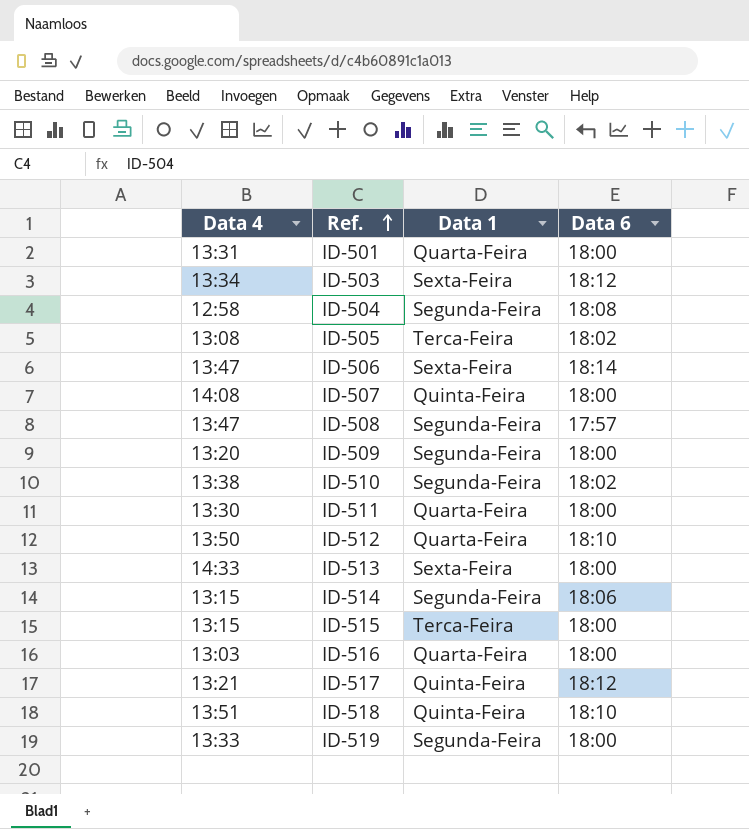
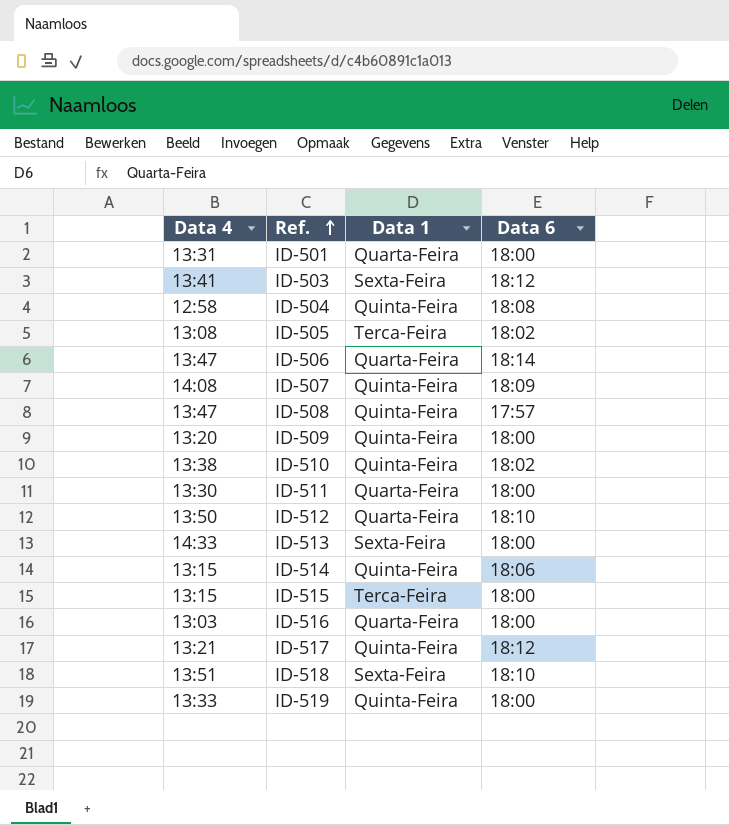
ID-503 | Data 4: 13:34 -> 13:41
ID-504 | Data 1: Segunda-Feira -> Quinta-Feira
ID-506 | Data 1: Sexta-Feira -> Quarta-Feira
ID-507 | Data 6: 18:00 -> 18:09
ID-508 | Data 1: Segunda-Feira -> Quinta-Feira
ID-509 | Data 1: Segunda-Feira -> Quinta-Feira
ID-510 | Data 1: Segunda-Feira -> Quinta-Feira
ID-514 | Data 1: Segunda-Feira -> Quinta-Feira
ID-518 | Data 1: Quinta-Feira -> Sexta-Feira
ID-519 | Data 1: Segunda-Feira -> Quinta-Feira

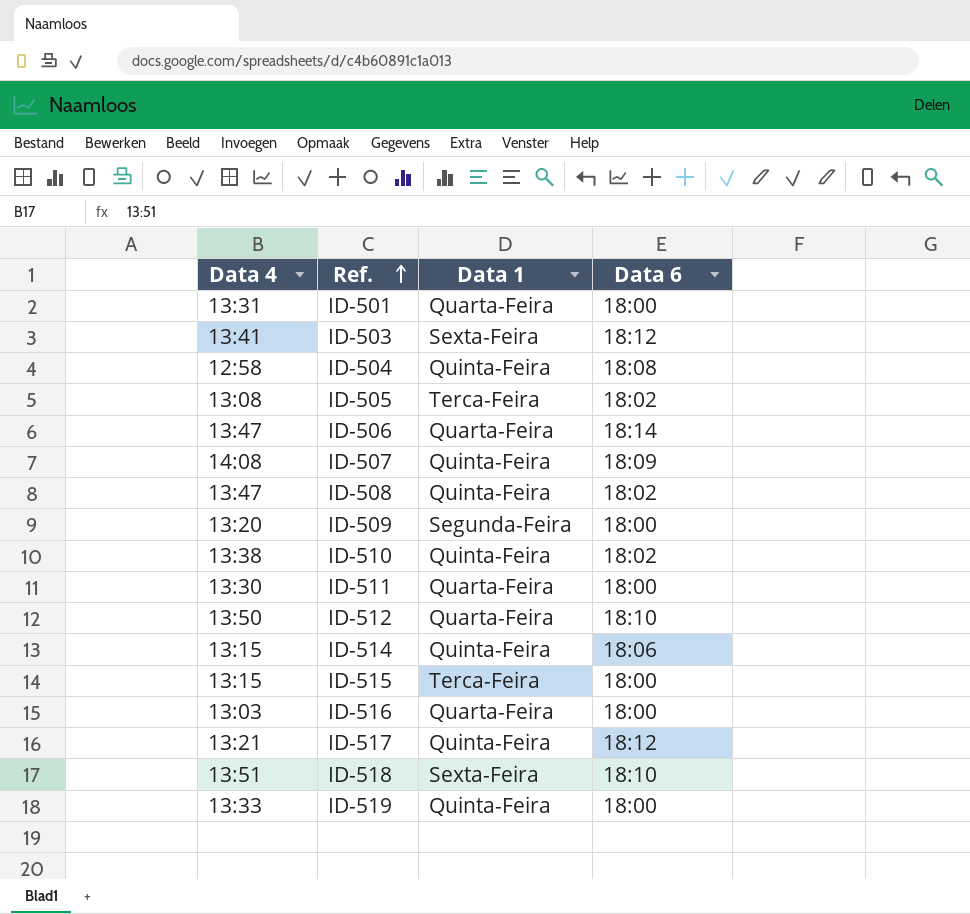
row ID-513: 14:33 | Sexta-Feira | 18:00 -> none
ID-508 | Data 6: 17:57 -> 18:02
ID-509 | Data 1: Quinta-Feira -> Segunda-Feira

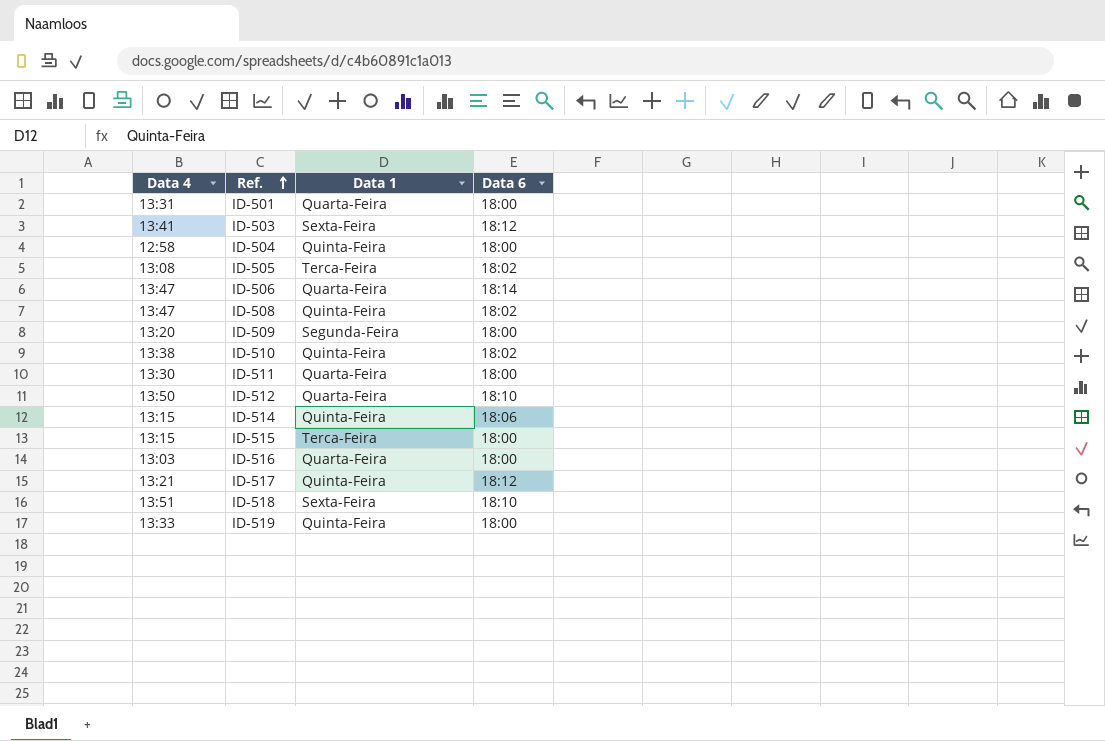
row ID-507: 14:08 | Quinta-Feira | 18:09 -> none
ID-504 | Data 6: 18:08 -> 18:00

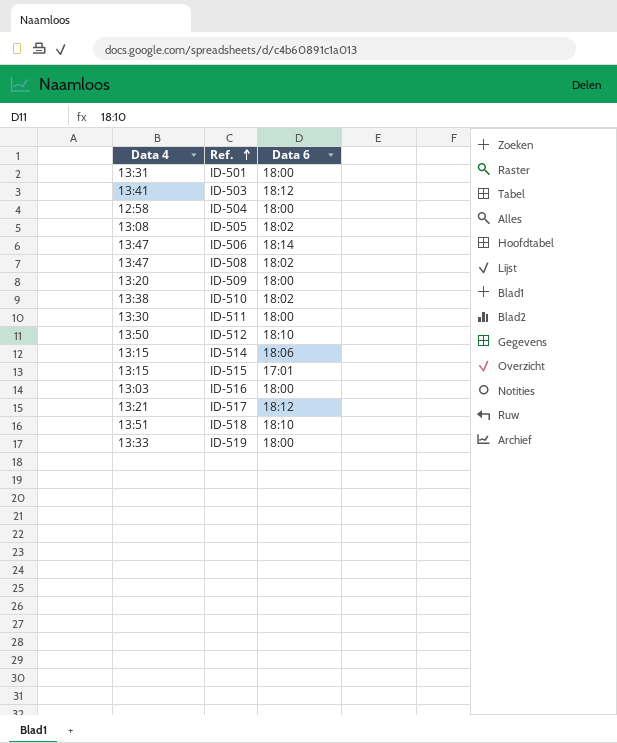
column Data 1 | position: 3 -> none
ID-515 | Data 6: 18:00 -> 17:01

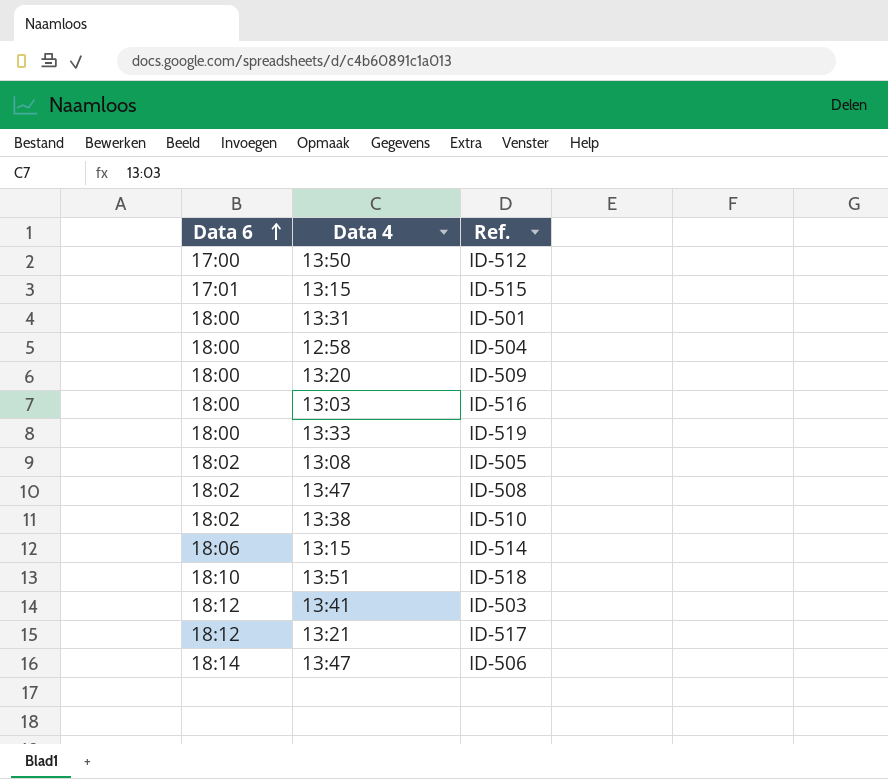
row order: Ref. ascending -> Data 6 ascending
column Data 6 | position: 3 -> 1
row ID-511: 13:30 | 18:00 -> none
ID-512 | Data 6: 18:10 -> 17:00

